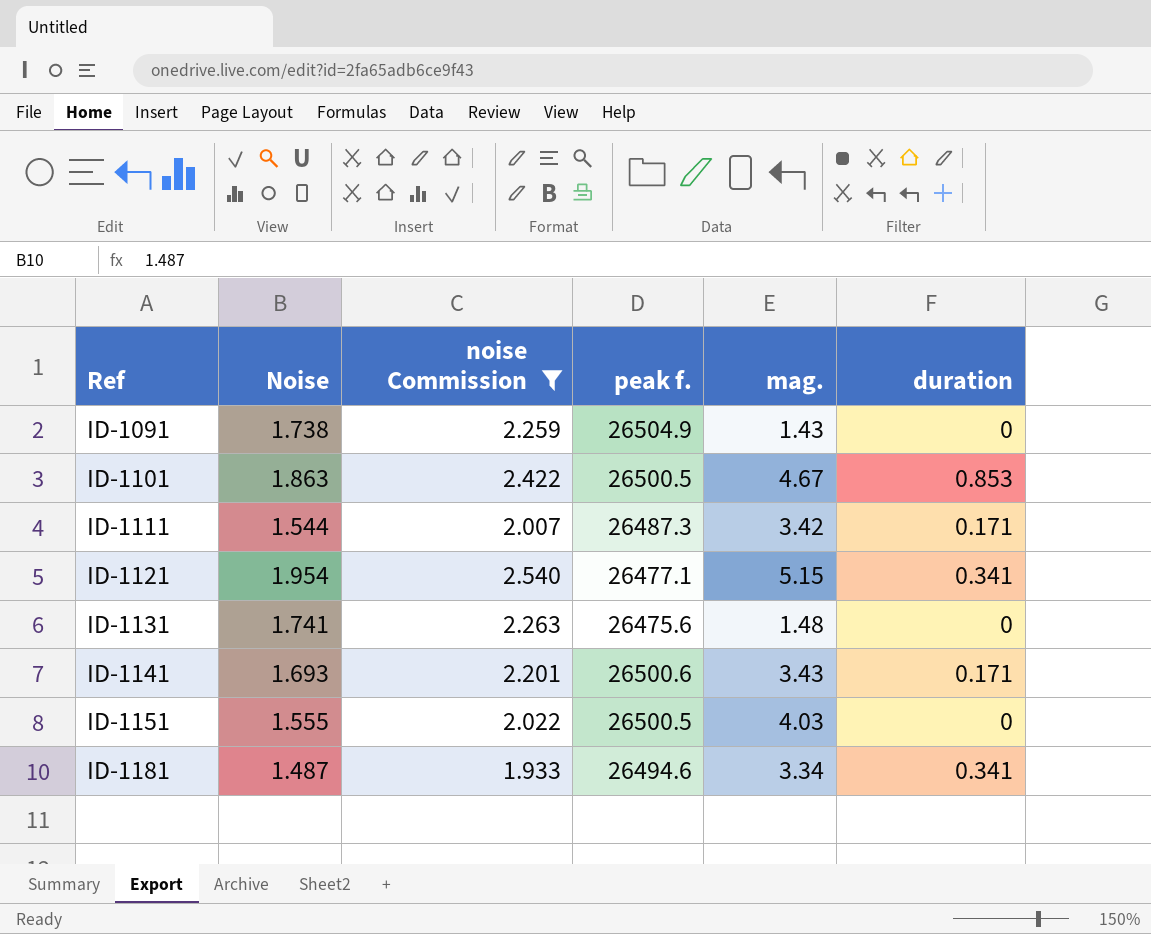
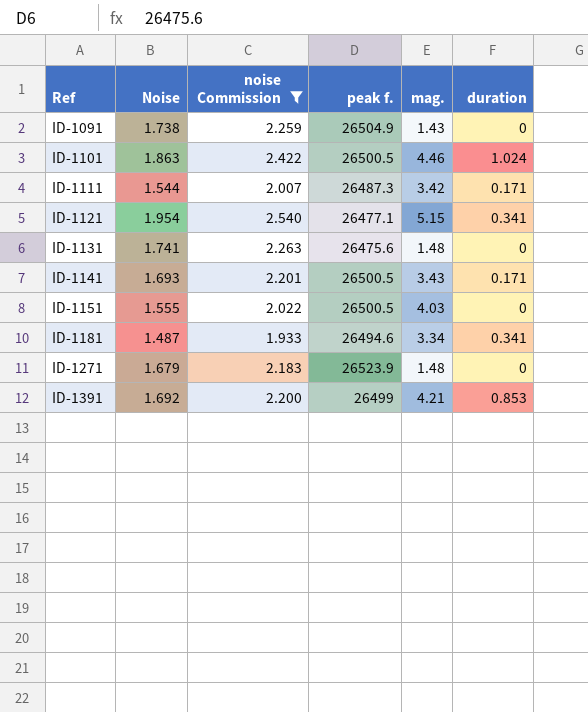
ID-1101 | mag.: 4.67 -> 4.46
ID-1101 | duration: 0.853 -> 1.024
ID-1141 | peak f.: 26500.6 -> 26500.5
row ID-1271: none -> 1.679 | 2.183 | 26523.9 | 1.48 | 0
row ID-1391: none -> 1.692 | 2.200 | 26499 | 4.21 | 0.853

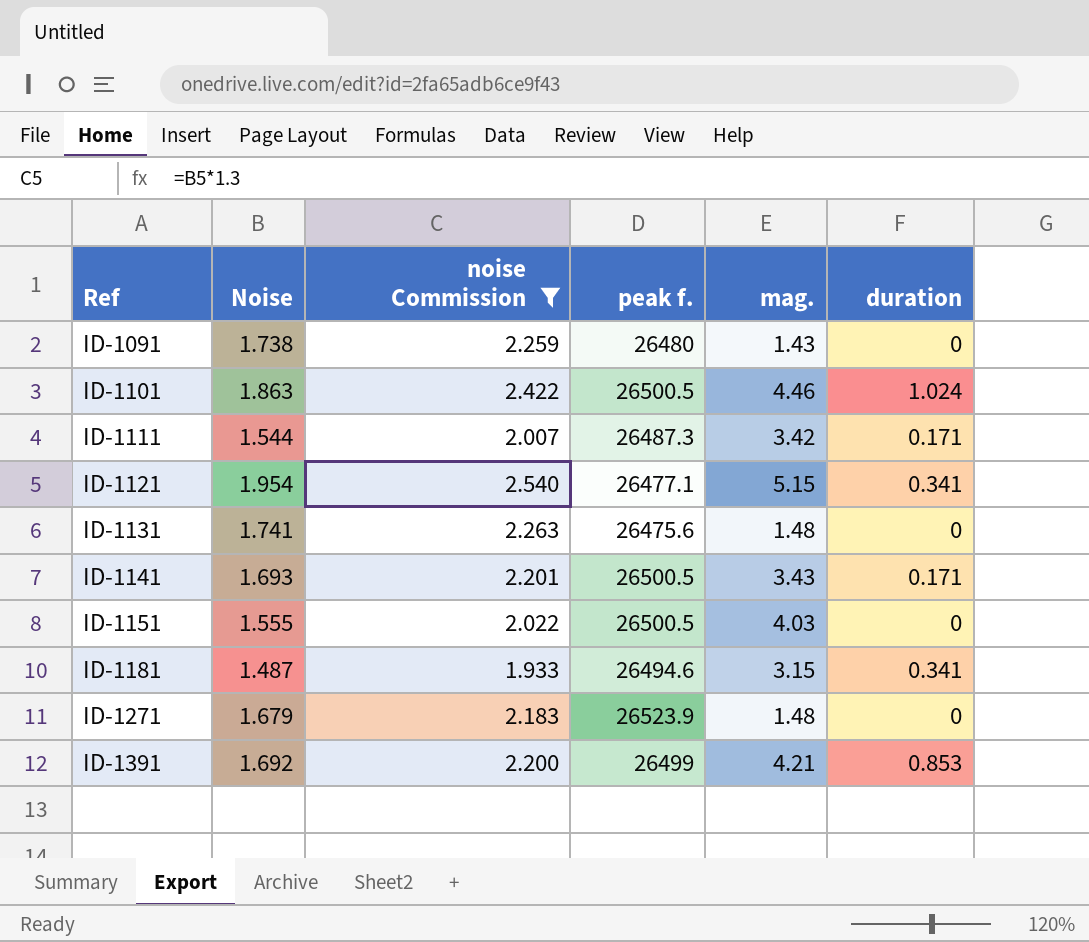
ID-1091 | peak f.: 26504.9 -> 26480
ID-1181 | mag.: 3.34 -> 3.15

